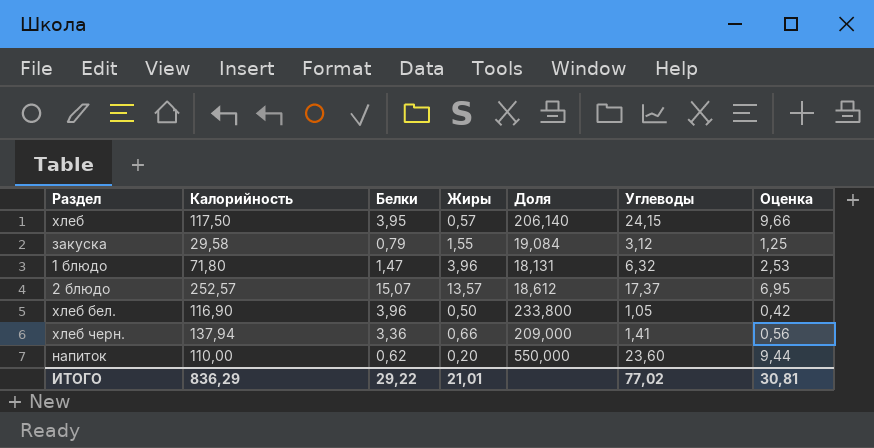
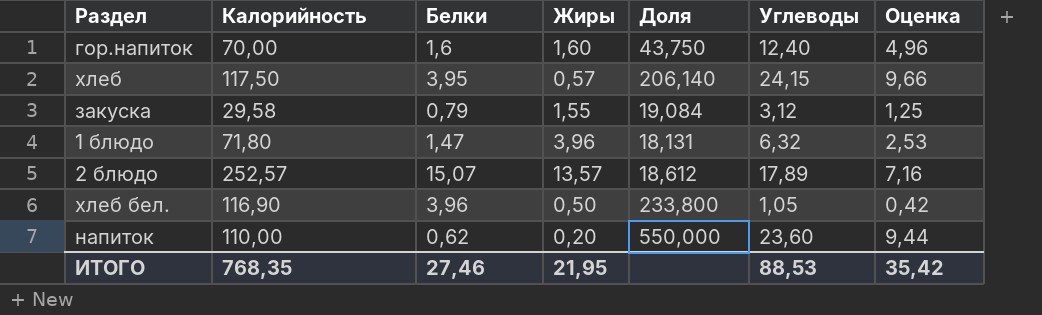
row хлеб черн.: 137,94 | 3,36 | 0,66 | 209,000 | 1,41 | 0,56 -> none
row гор.напиток: none -> 70,00 | 1,6 | 1,60 | 43,750 | 12,40 | 4,96
2 блюдо | Углеводы: 17,37 -> 17,89
2 блюдо | Оценка: 6,95 -> 7,16
ИТОГО | Калорийность: 836,29 -> 768,35
ИТОГО | Белки: 29,22 -> 27,46
ИТОГО | Жиры: 21,01 -> 21,95
ИТОГО | Углеводы: 77,02 -> 88,53
ИТОГО | Оценка: 30,81 -> 35,42

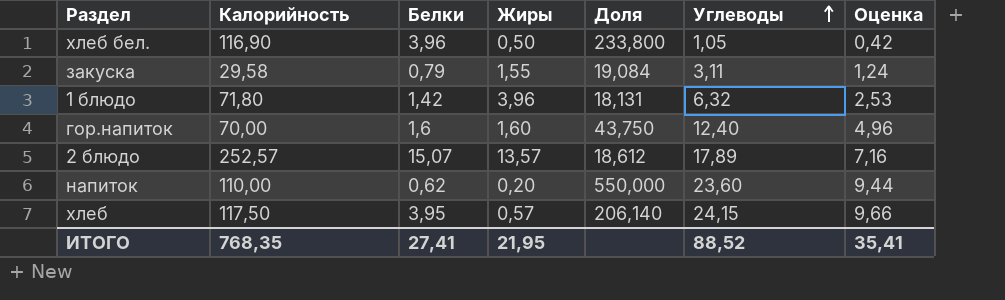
row order: none -> Углеводы ascending
закуска | Углеводы: 3,12 -> 3,11
закуска | Оценка: 1,25 -> 1,24
1 блюдо | Белки: 1,47 -> 1,42
ИТОГО | Белки: 27,46 -> 27,41
ИТОГО | Углеводы: 88,53 -> 88,52
ИТОГО | Оценка: 35,42 -> 35,41

